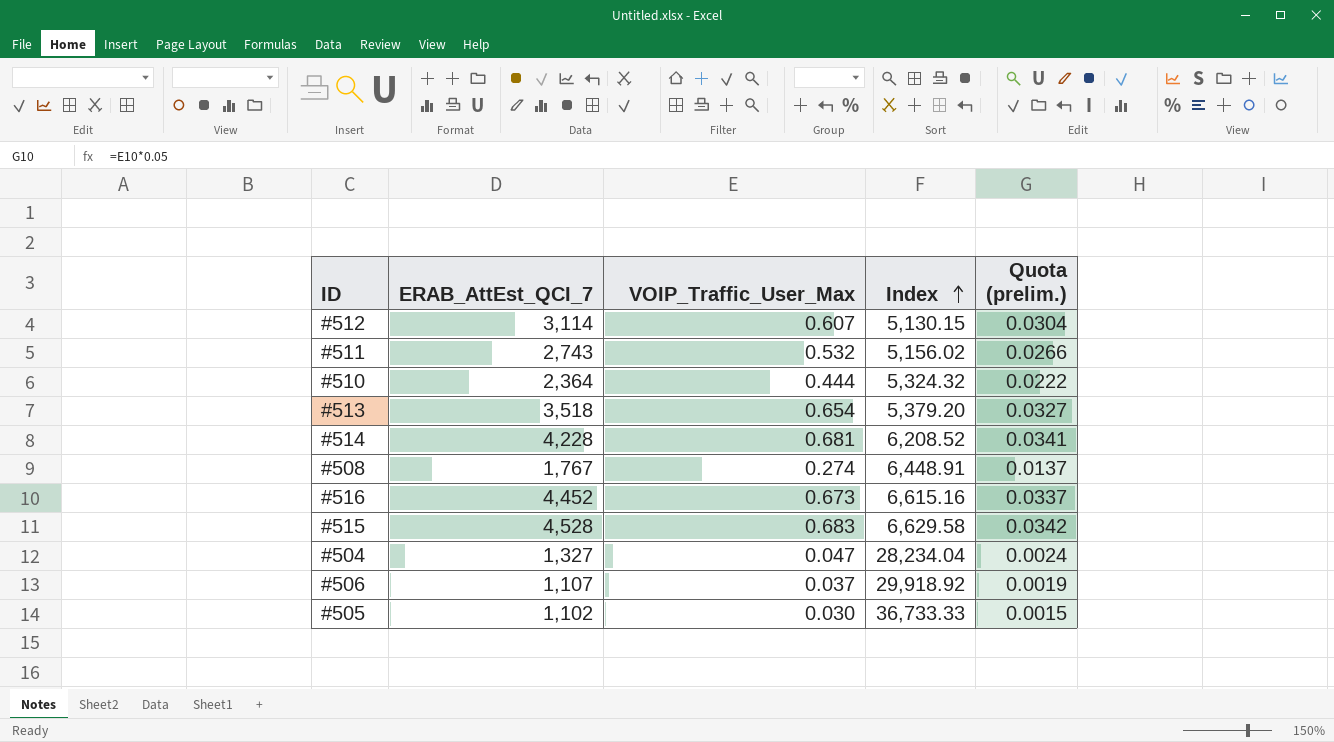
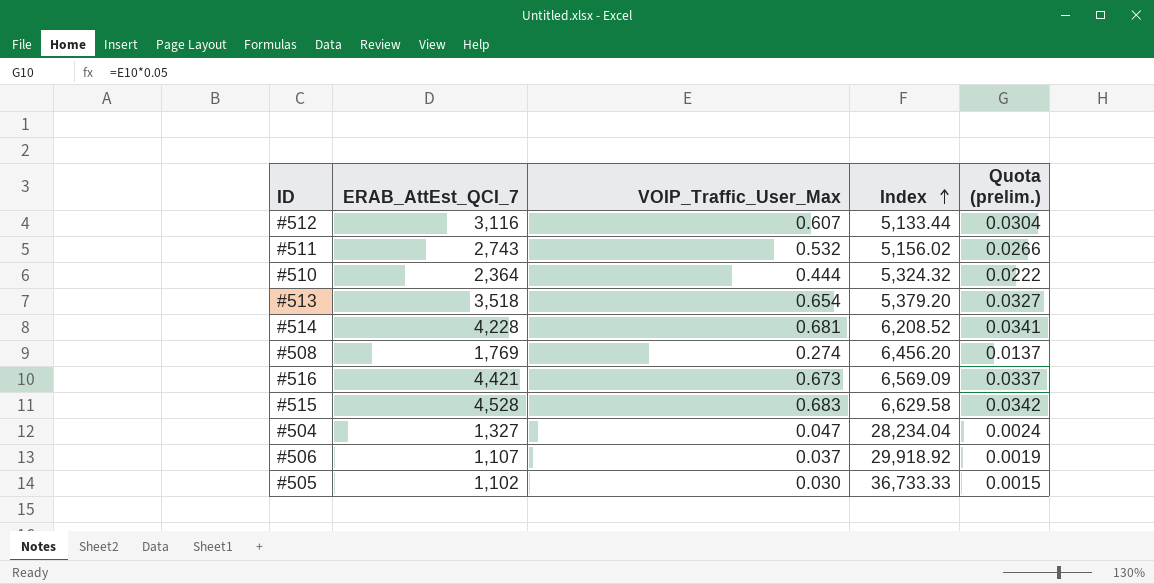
#512 | ERAB_AttEst_QCI_7: 3,114 -> 3,116
#512 | Index: 5,130.15 -> 5,133.44
#508 | ERAB_AttEst_QCI_7: 1,767 -> 1,769
#508 | Index: 6,448.91 -> 6,456.20
#516 | ERAB_AttEst_QCI_7: 4,452 -> 4,421
#516 | Index: 6,615.16 -> 6,569.09

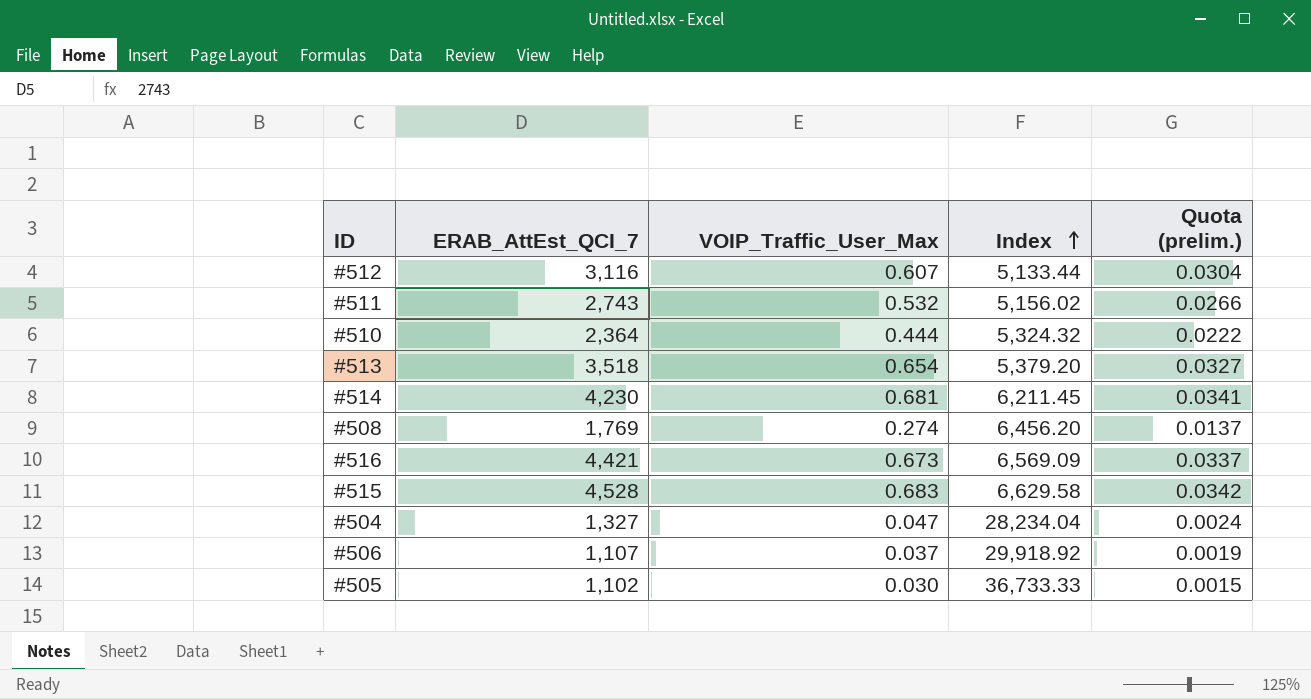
#514 | ERAB_AttEst_QCI_7: 4,228 -> 4,230
#514 | Index: 6,208.52 -> 6,211.45

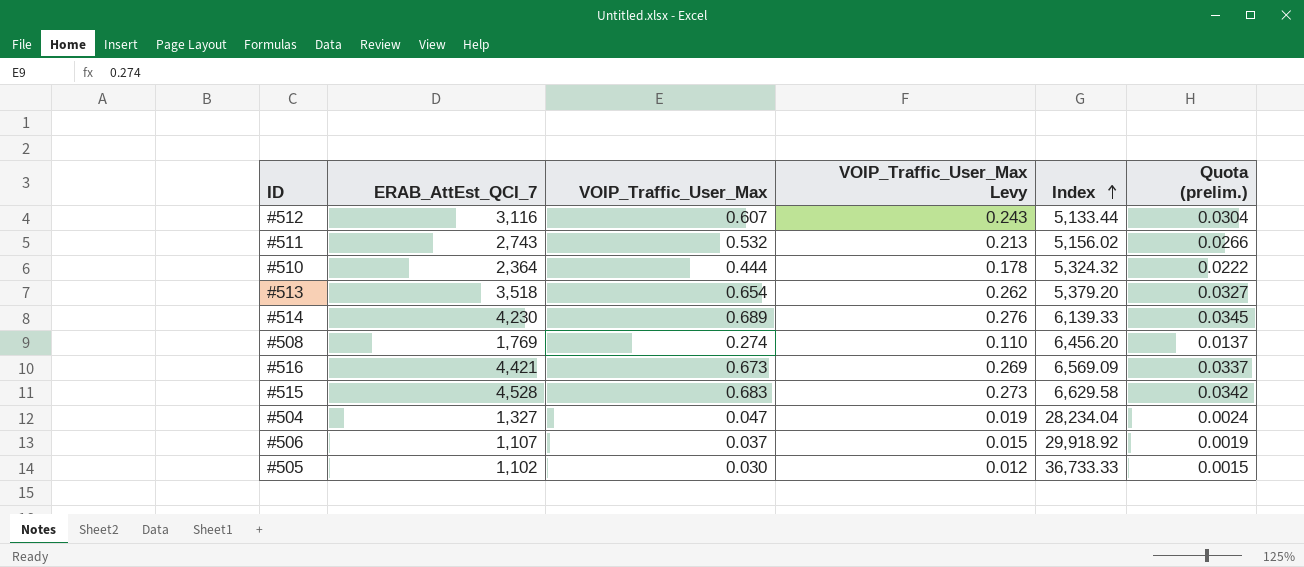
column VOIP_Traffic_User_Max Levy | formula: none -> [VOIP_Traffic_User_Max] * 0.4
#514 | VOIP_Traffic_User_Max: 0.681 -> 0.689
#514 | Index: 6,211.45 -> 6,139.33
#514 | Quota (prelim.): 0.0341 -> 0.0345

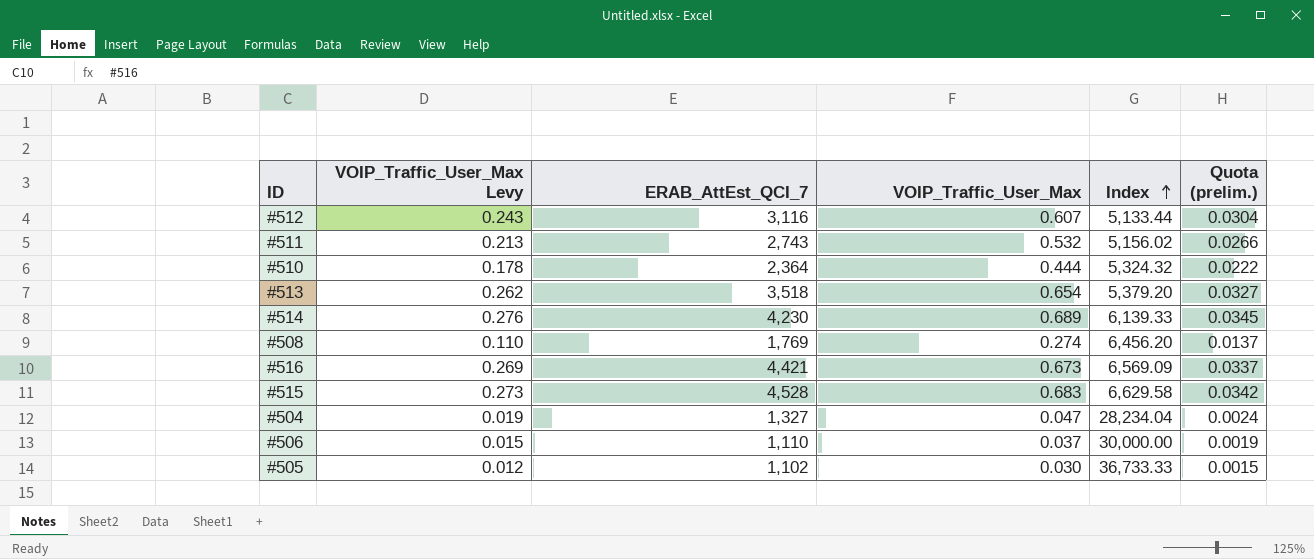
column VOIP_Traffic_User_Max Levy | position: 4 -> 2
#506 | ERAB_AttEst_QCI_7: 1,107 -> 1,110
#506 | Index: 29,918.92 -> 30,000.00

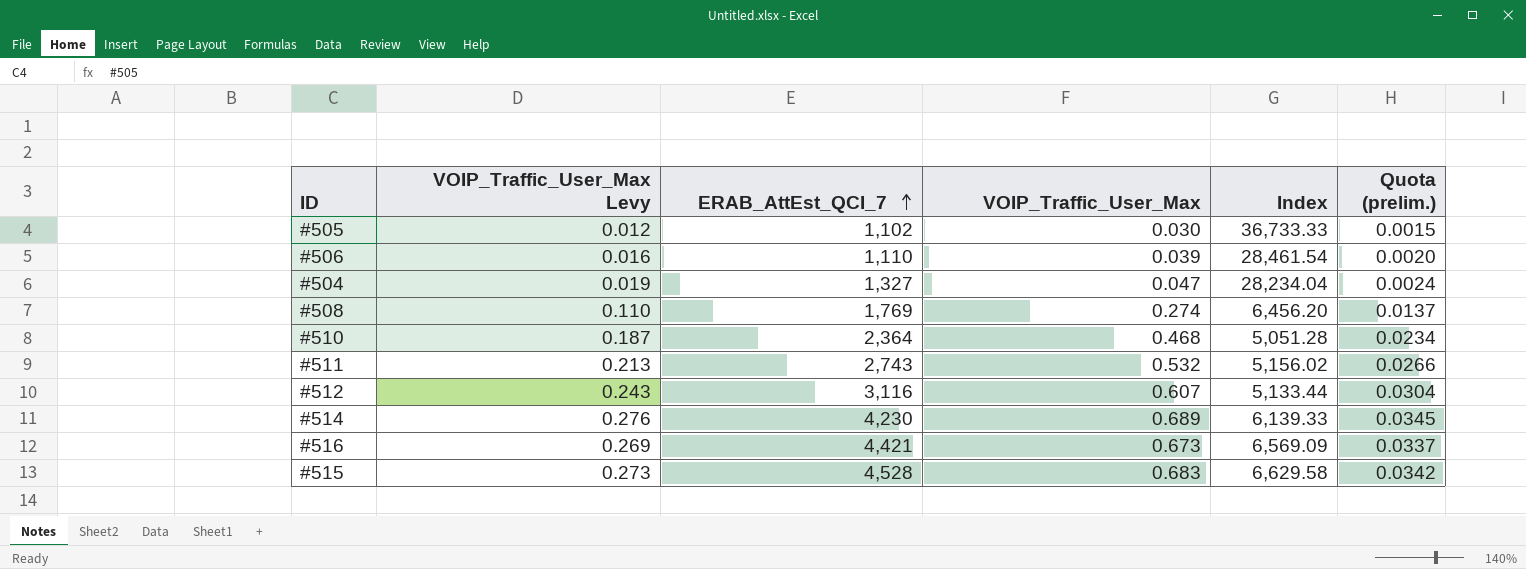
row order: Index ascending -> ERAB_AttEst_QCI_7 ascending
row #513: 0.262 | 3,518 | 0.654 | 5,379.20 | 0.0327 -> none
#506 | VOIP_Traffic_User_Max Levy: 0.015 -> 0.016
#506 | VOIP_Traffic_User_Max: 0.037 -> 0.039
#506 | Index: 30,000.00 -> 28,461.54
#506 | Quota (prelim.): 0.0019 -> 0.0020
#510 | VOIP_Traffic_User_Max Levy: 0.178 -> 0.187
#510 | VOIP_Traffic_User_Max: 0.444 -> 0.468
#510 | Index: 5,324.32 -> 5,051.28
#510 | Quota (prelim.): 0.0222 -> 0.0234

